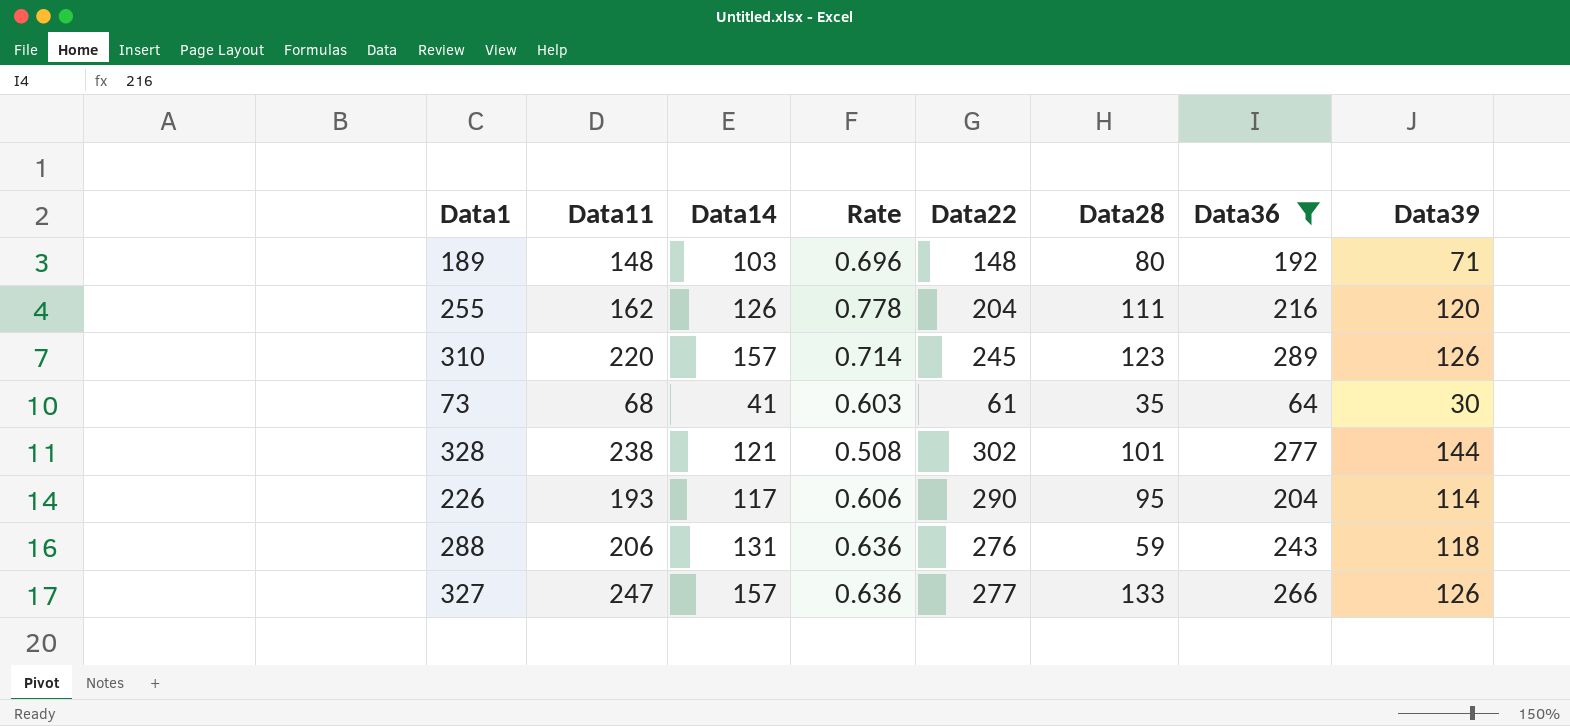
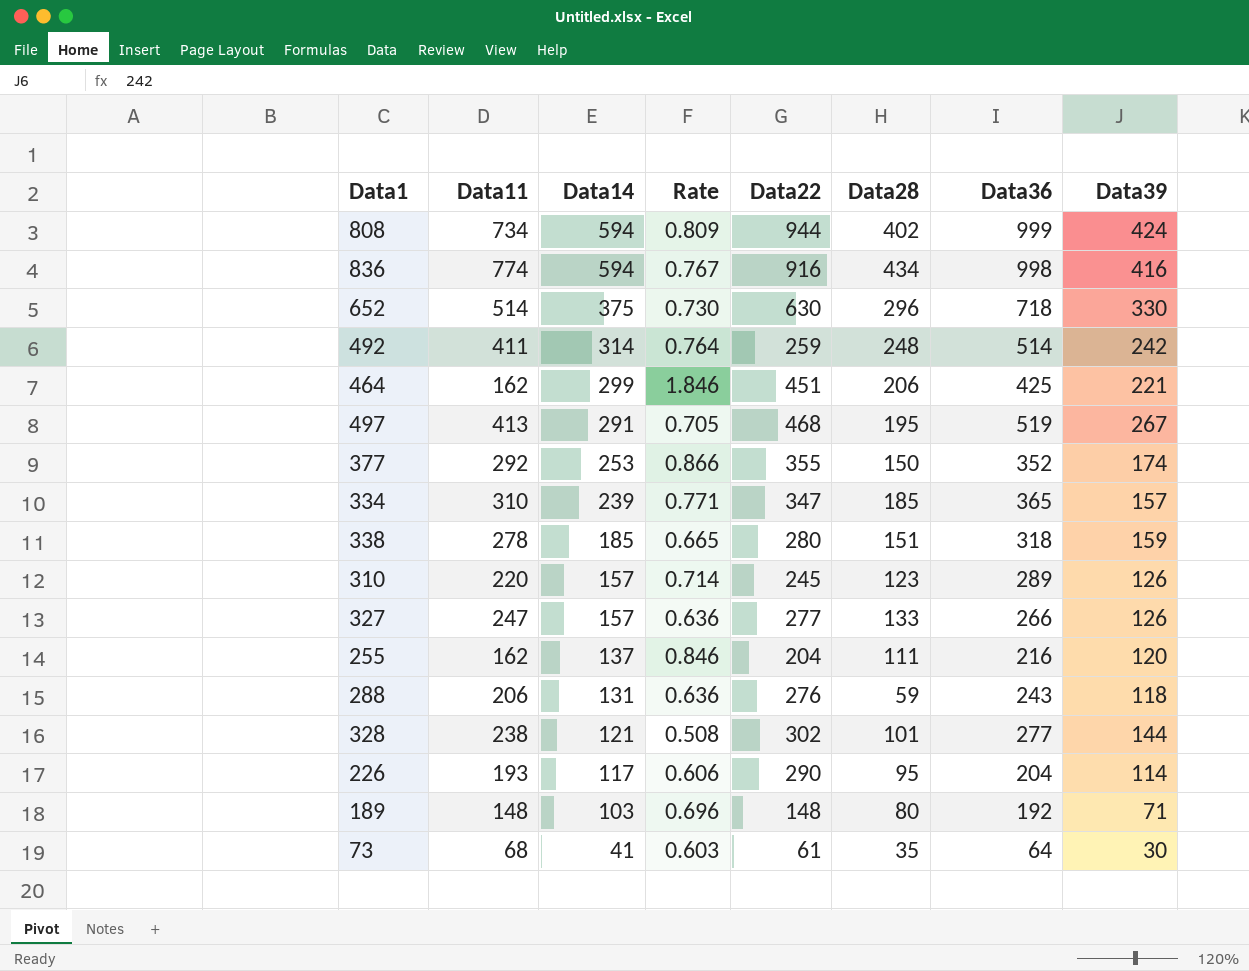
filter: Data36 <= 289 -> none
row order: none -> Data14 descending
255 | Data14: 126 -> 137
255 | Rate: 0.778 -> 0.846

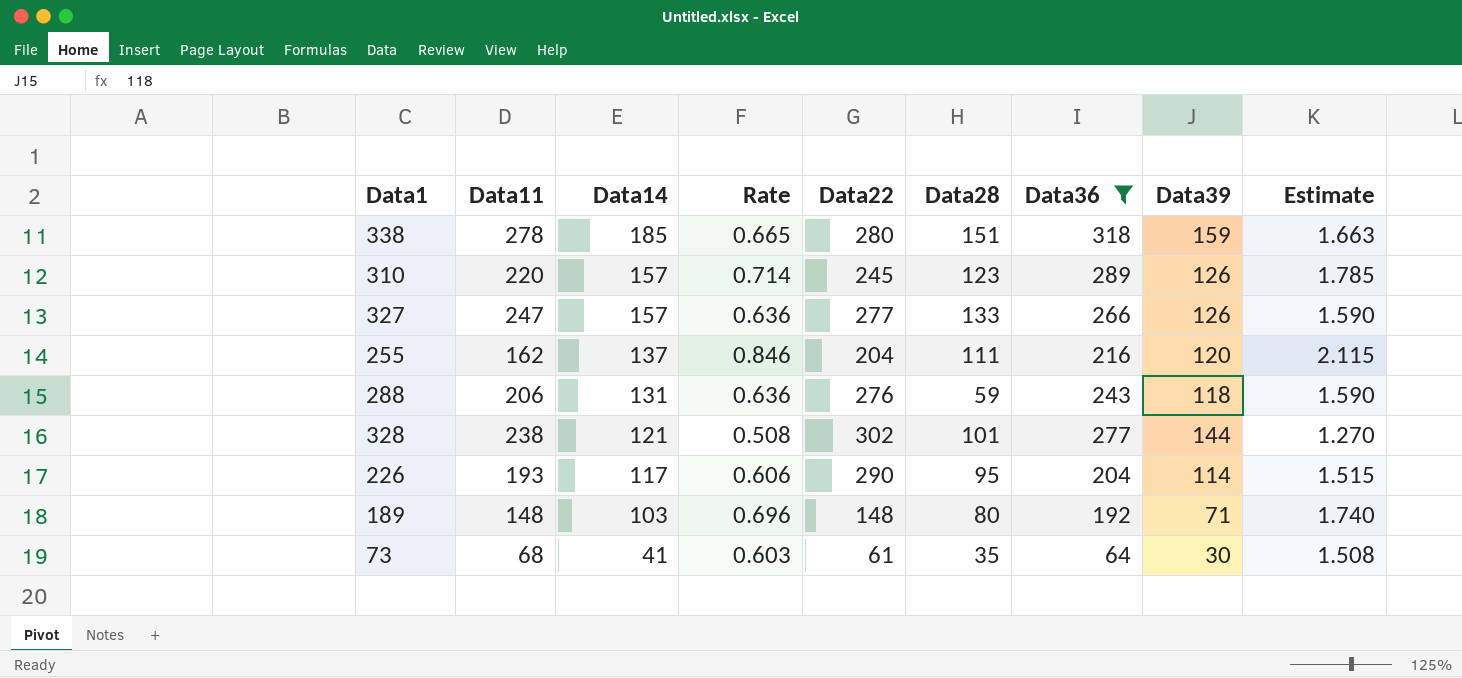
filter: none -> Data36 <= 318
column Estimate | formula: none -> [Rate] * 2.5

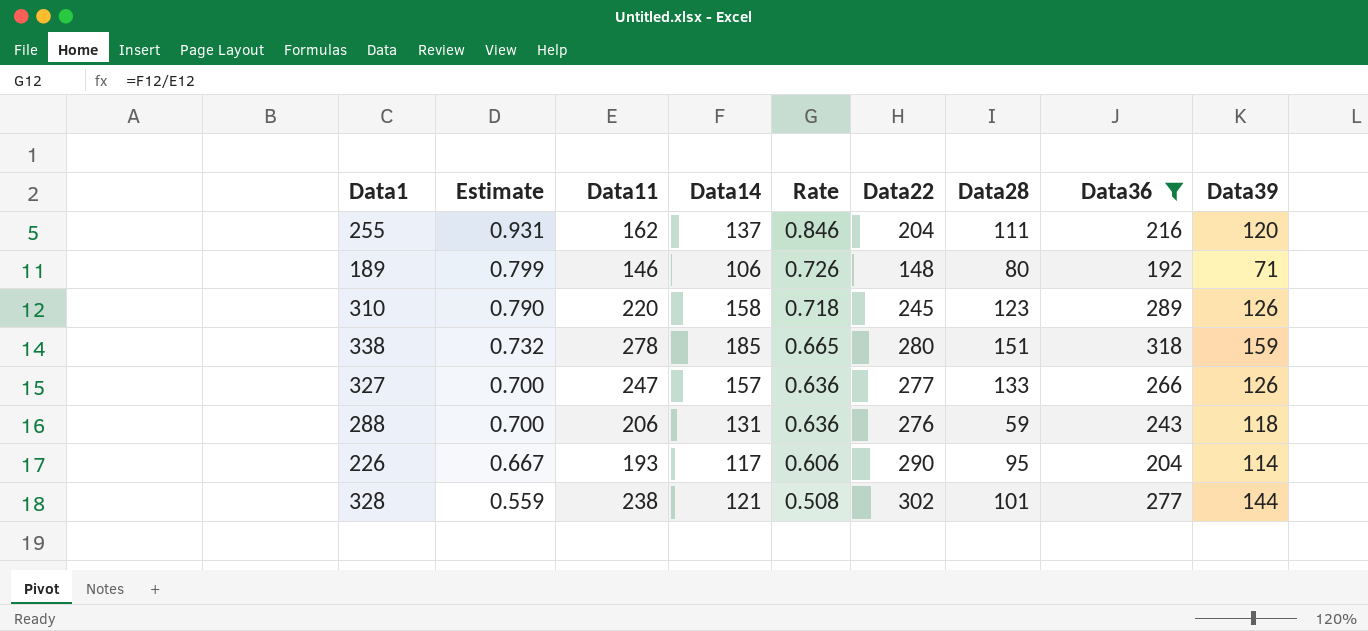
row order: Data14 descending -> Estimate descending
column Estimate | formula: [Rate] * 2.5 -> [Rate] * 1.1
column Estimate | position: 9 -> 2
row 73: 68 | 41 | 0.603 | 61 | 35 | 64 | 30 | 1.508 -> none
189 | Data11: 148 -> 146
189 | Data14: 103 -> 106
189 | Rate: 0.696 -> 0.726
310 | Data14: 157 -> 158
310 | Rate: 0.714 -> 0.718

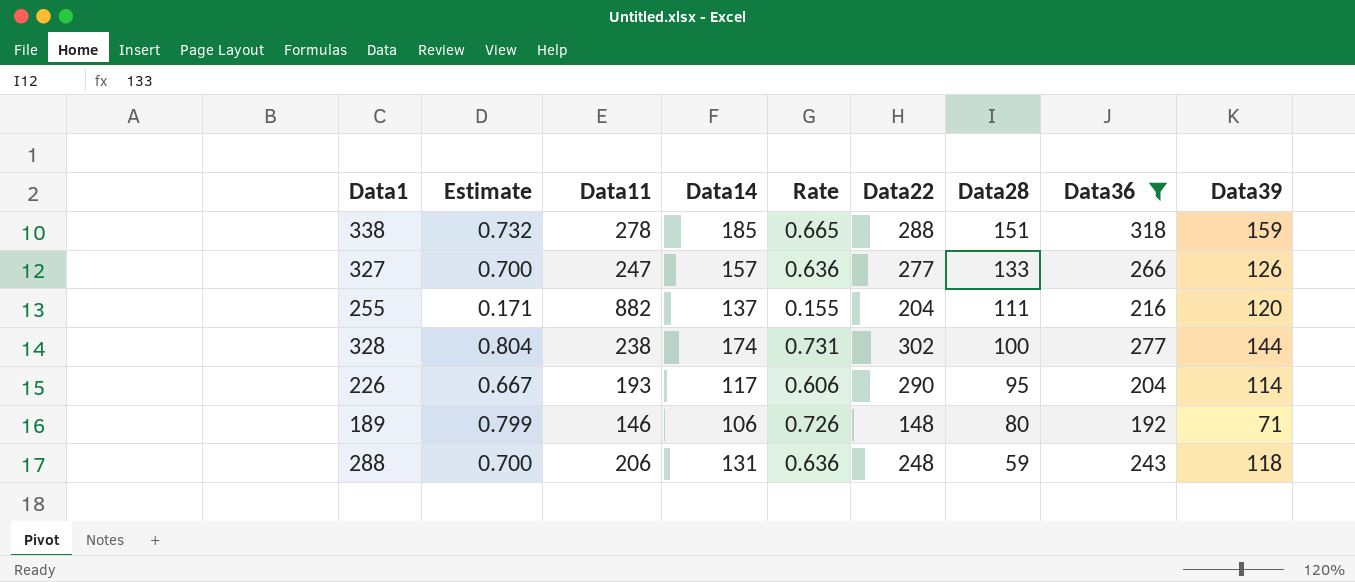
row order: Estimate descending -> Data28 descending
row 310: 0.790 | 220 | 158 | 0.718 | 245 | 123 | 289 | 126 -> none
338 | Data22: 280 -> 288
255 | Estimate: 0.931 -> 0.171
255 | Data11: 162 -> 882
255 | Rate: 0.846 -> 0.155
328 | Estimate: 0.559 -> 0.804
328 | Data14: 121 -> 174
328 | Rate: 0.508 -> 0.731
328 | Data28: 101 -> 100
288 | Data22: 276 -> 248

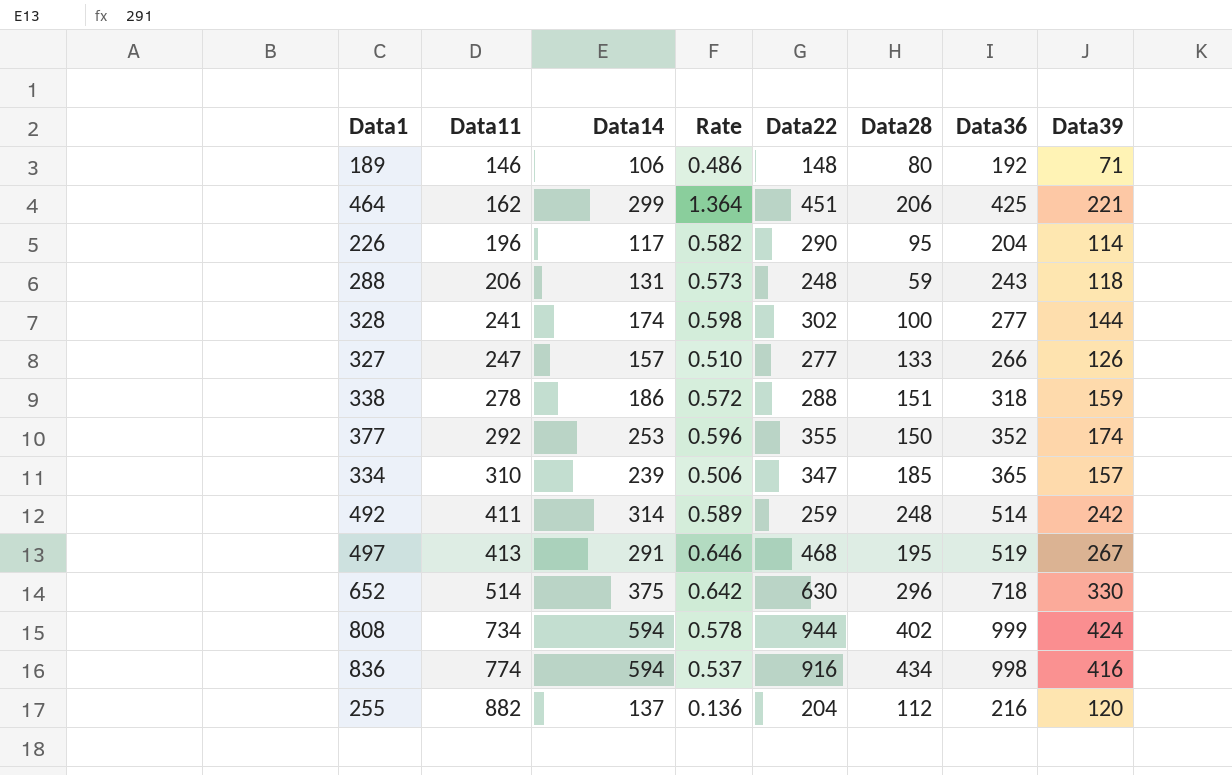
filter: Data36 <= 318 -> none
row order: Data28 descending -> Data11 ascending
column Estimate | formula: [Rate] * 1.1 -> none
column Rate | formula: [Data14] / [Data11] -> [Data39] / [Data11]
226 | Data11: 193 -> 196
328 | Data11: 238 -> 241
338 | Data14: 185 -> 186
255 | Data28: 111 -> 112

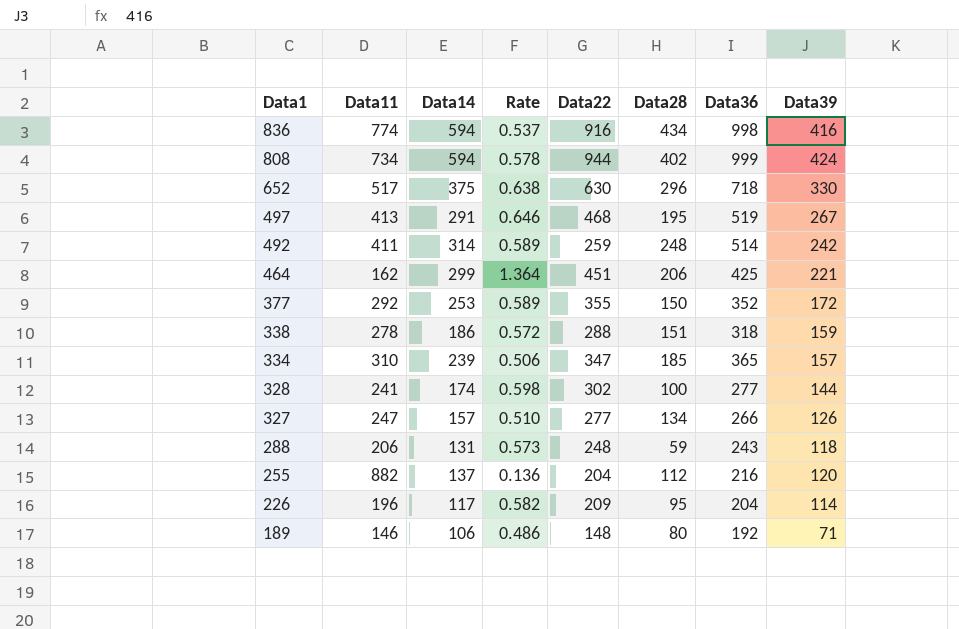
row order: Data11 ascending -> Data1 descending
652 | Data11: 514 -> 517
652 | Rate: 0.642 -> 0.638
377 | Rate: 0.596 -> 0.589
377 | Data39: 174 -> 172
327 | Data28: 133 -> 134
226 | Data22: 290 -> 209

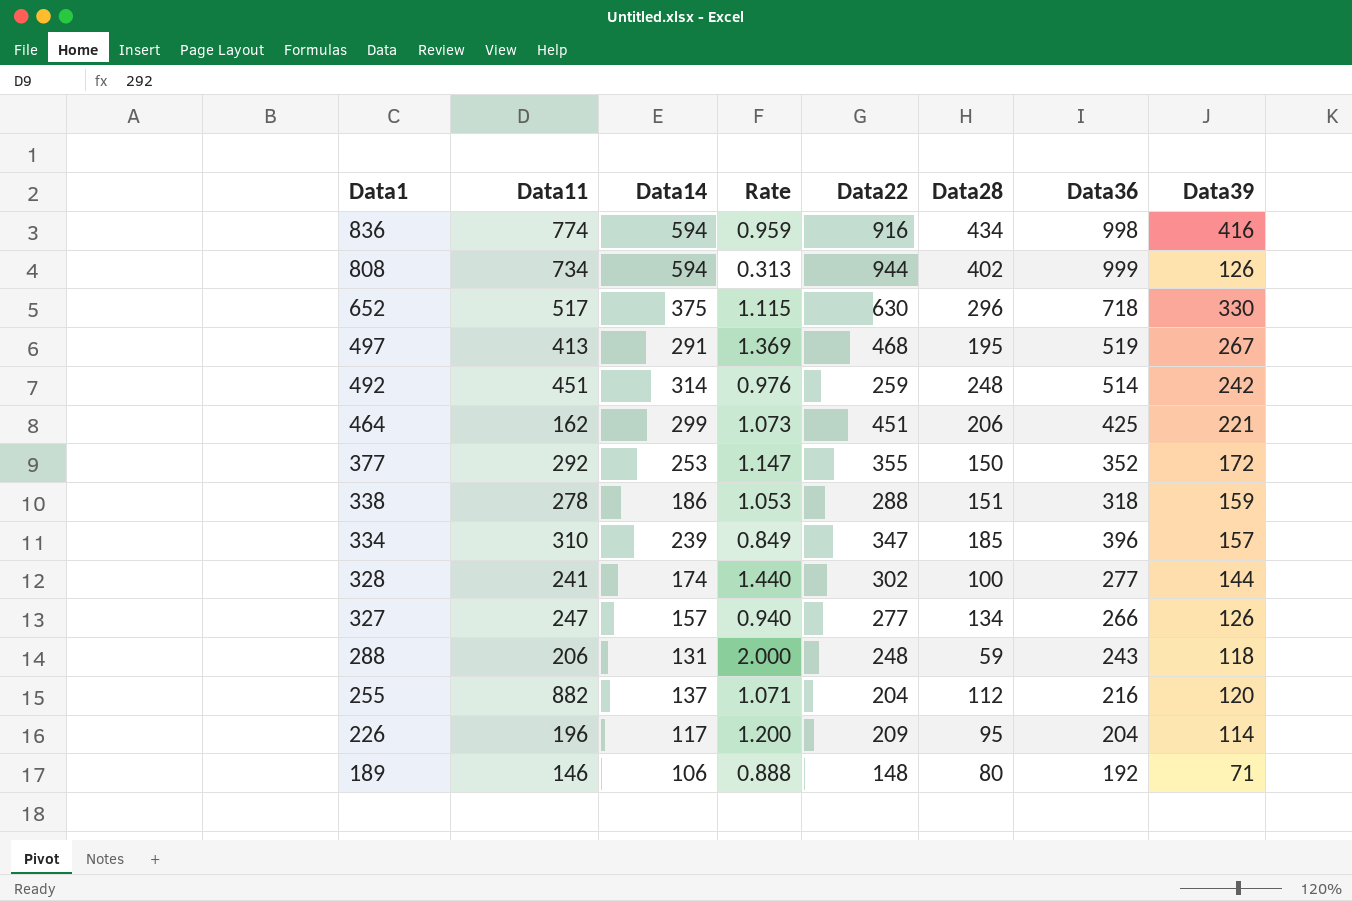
column Rate | formula: [Data39] / [Data11] -> [Data39] / [Data28]
808 | Data39: 424 -> 126
492 | Data11: 411 -> 451
334 | Data36: 365 -> 396

